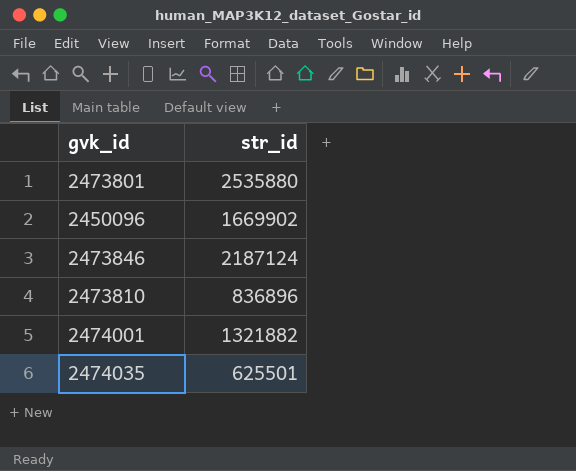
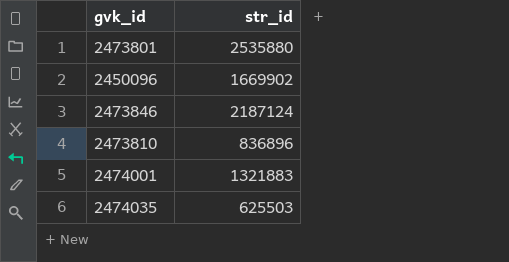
2474001 | str_id: 1321882 -> 1321883
2474035 | str_id: 625501 -> 625503

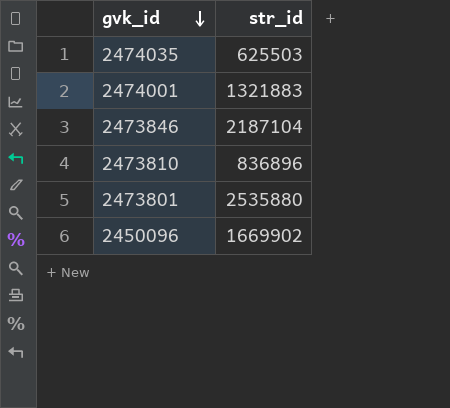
row order: none -> gvk_id descending
2473846 | str_id: 2187124 -> 2187104

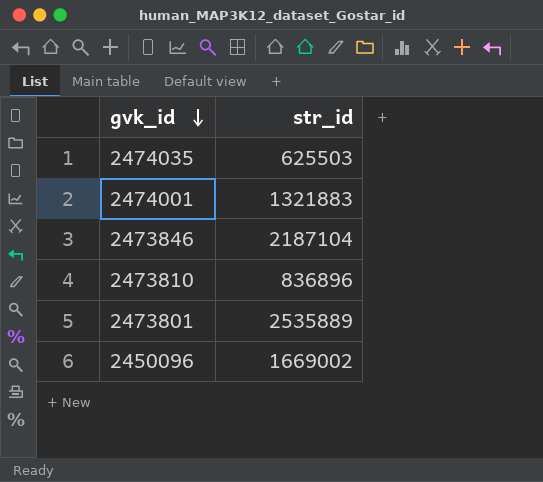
2473801 | str_id: 2535880 -> 2535889
2450096 | str_id: 1669902 -> 1669002

